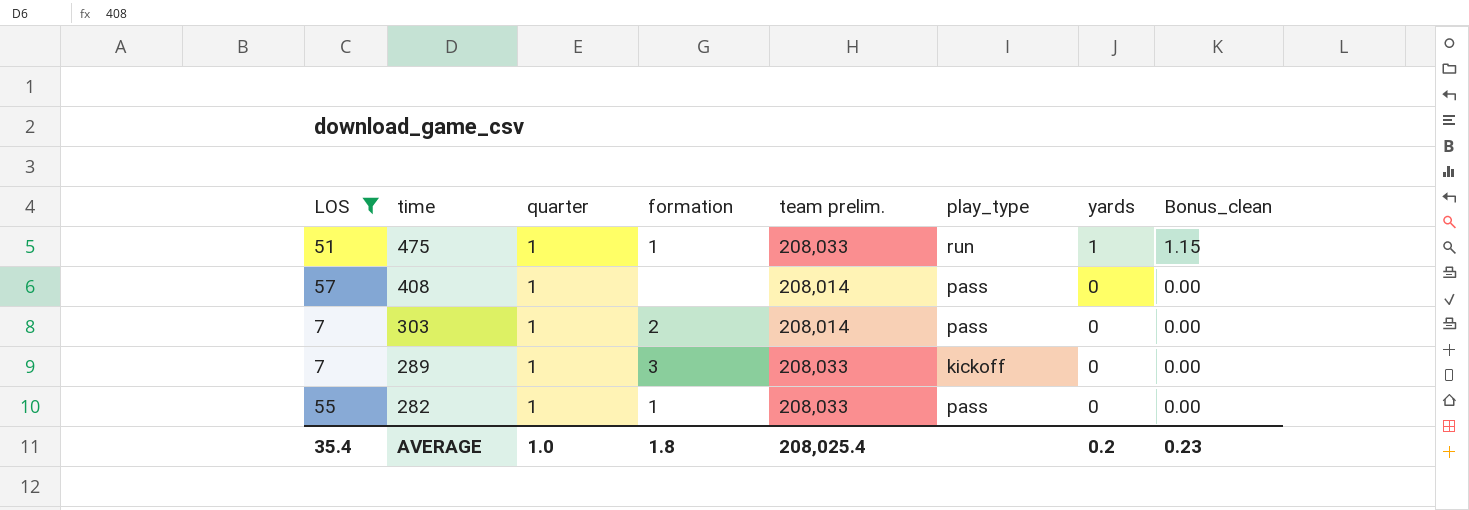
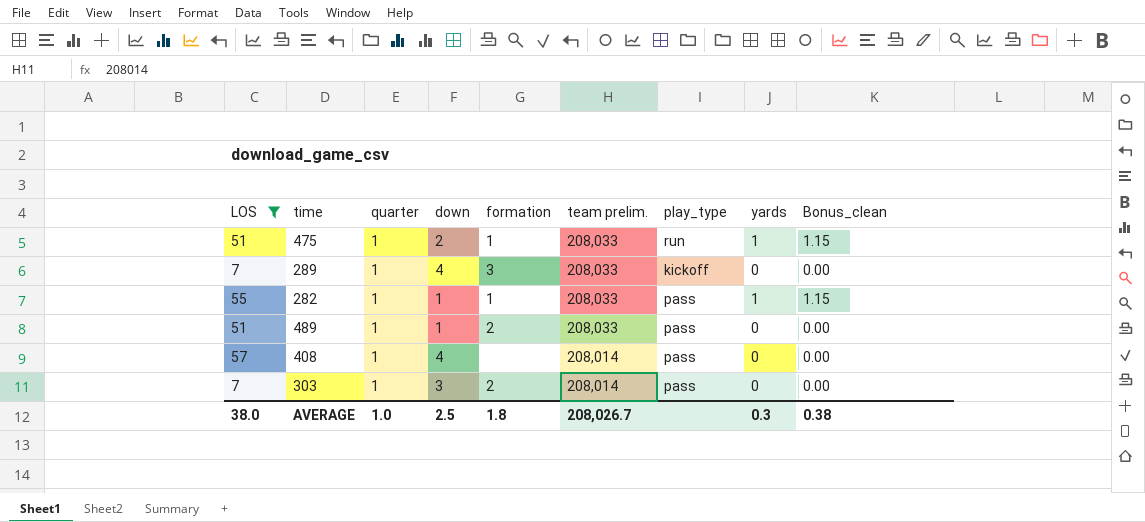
row order: time descending -> team prelim. descending
column down | position: none -> 4
282 | yards: 0 -> 1
282 | Bonus_clean: 0.00 -> 1.15
row 489: none -> 51 | 1 | 1 | 2 | 208,033 | pass | 0 | 0.00
AVERAGE | LOS: 35.4 -> 38.0
AVERAGE | team prelim.: 208,025.4 -> 208,026.7
AVERAGE | yards: 0.2 -> 0.3
AVERAGE | Bonus_clean: 0.23 -> 0.38

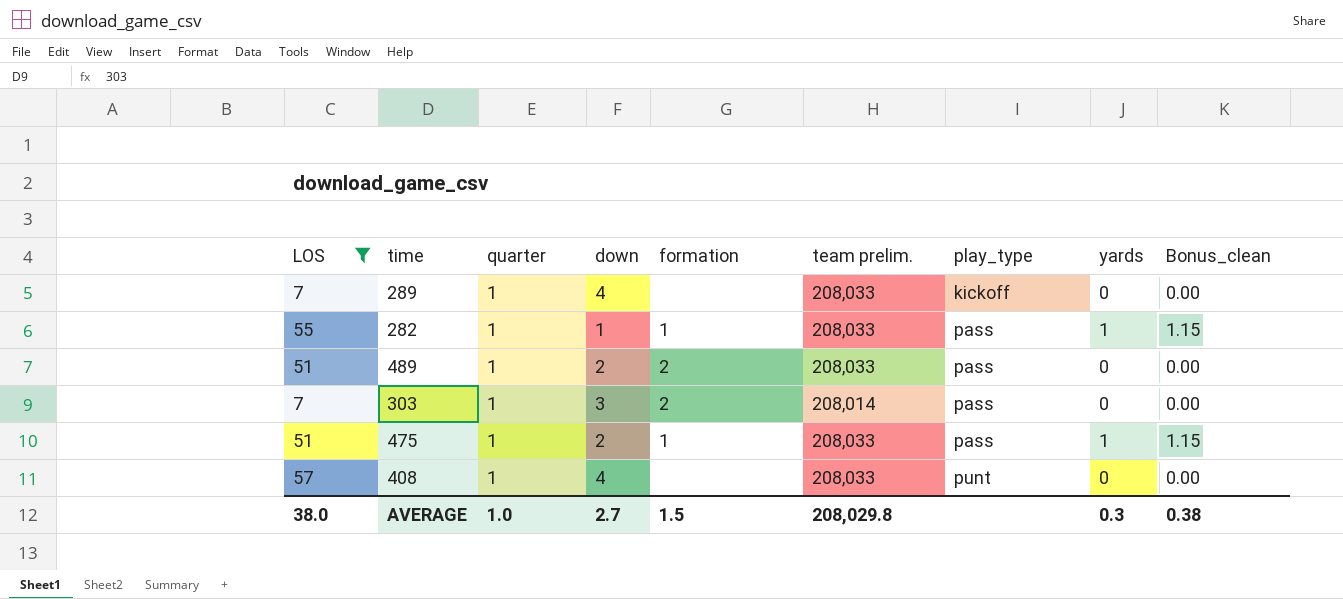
row order: team prelim. descending -> play_type ascending
289 | formation: 3 -> none
489 | down: 1 -> 2
475 | play_type: run -> pass
408 | team prelim.: 208,014 -> 208,033
408 | play_type: pass -> punt
AVERAGE | down: 2.5 -> 2.7
AVERAGE | formation: 1.8 -> 1.5
AVERAGE | team prelim.: 208,026.7 -> 208,029.8

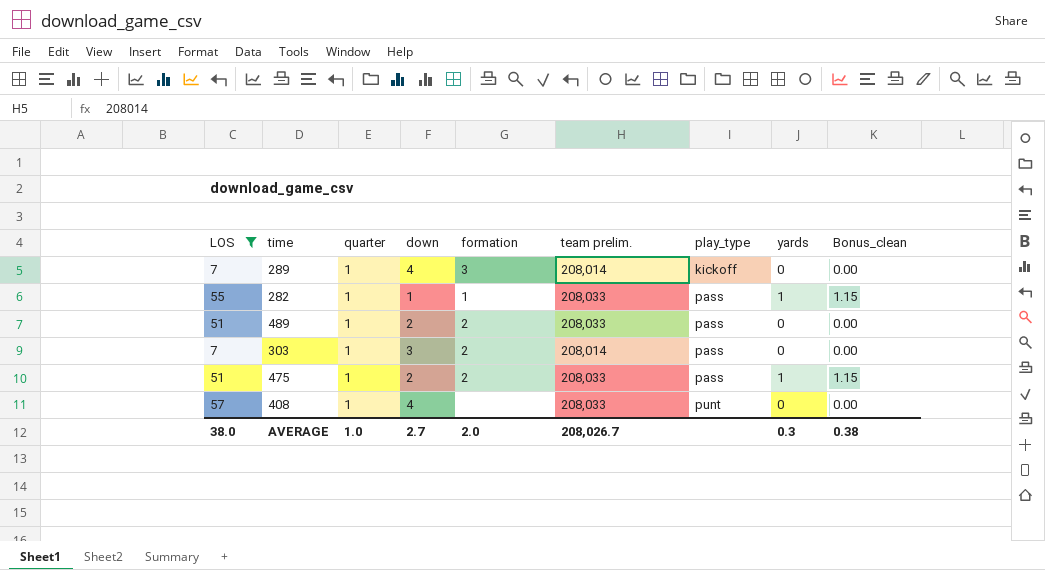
289 | formation: none -> 3
289 | team prelim.: 208,033 -> 208,014
475 | formation: 1 -> 2
AVERAGE | formation: 1.5 -> 2.0
AVERAGE | team prelim.: 208,029.8 -> 208,026.7

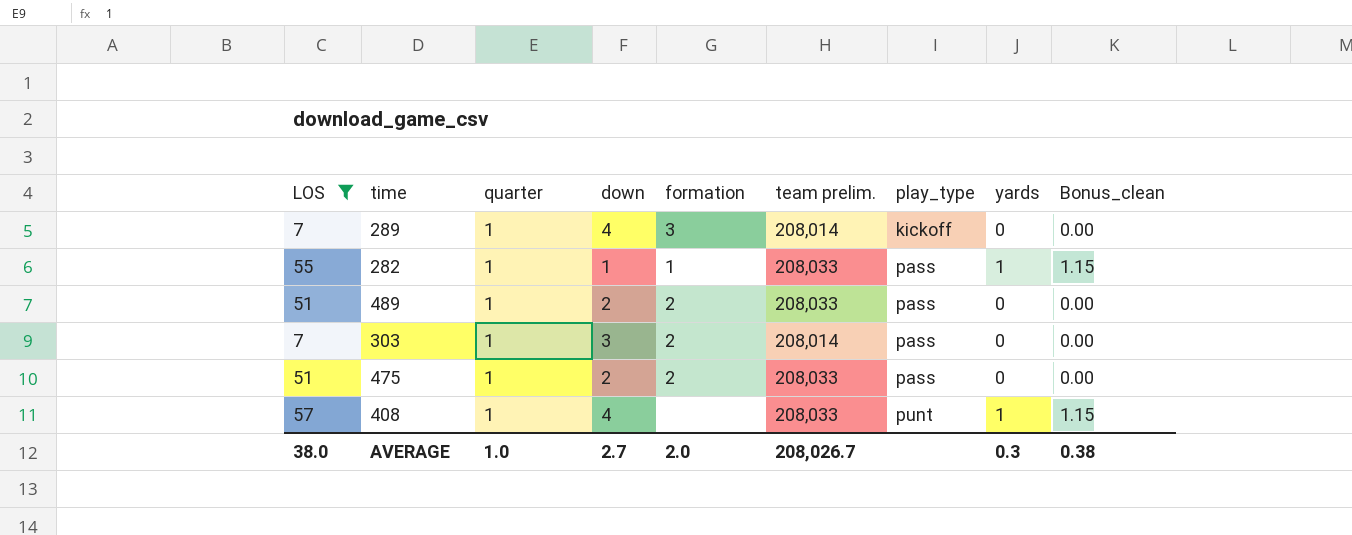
475 | yards: 1 -> 0
475 | Bonus_clean: 1.15 -> 0.00
408 | yards: 0 -> 1
408 | Bonus_clean: 0.00 -> 1.15

